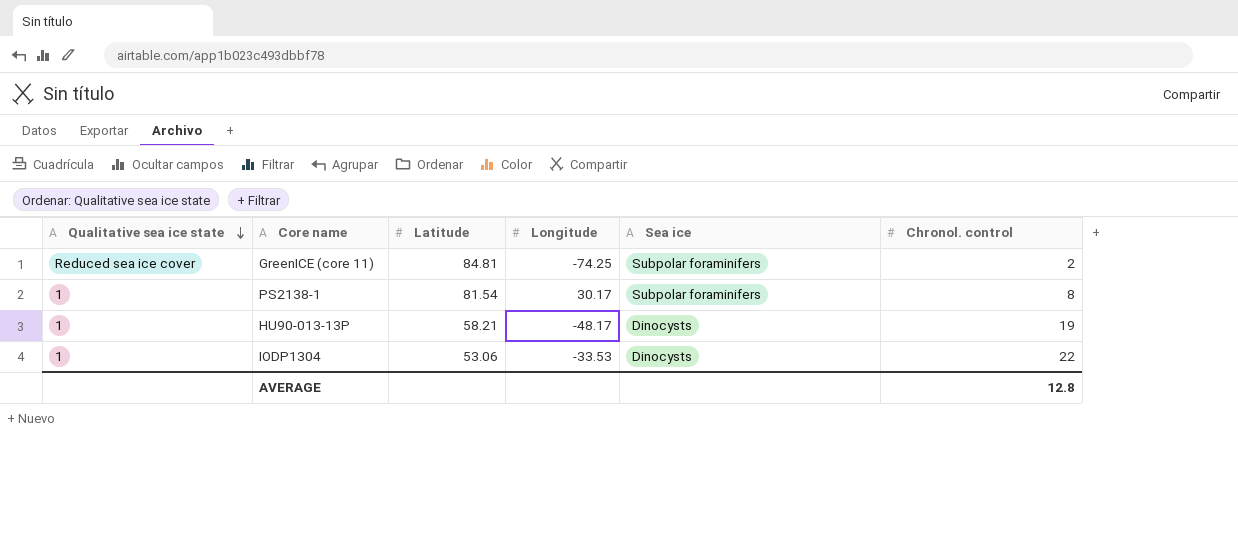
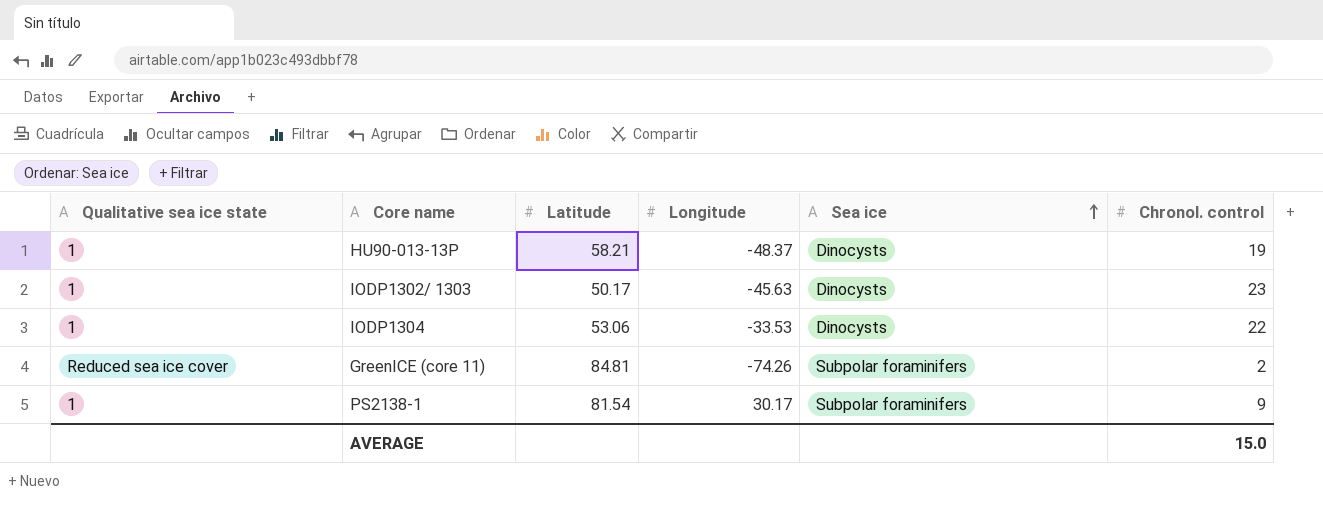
row order: Qualitative sea ice state descending -> Sea ice ascending
HU90-013-13P | Longitude: -48.17 -> -48.37
row IODP1302/ 1303: none -> 1 | 50.17 | -45.63 | Dinocysts | 23
GreenICE (core 11) | Longitude: -74.25 -> -74.26
PS2138-1 | Chronol. control: 8 -> 9
AVERAGE | Chronol. control: 12.8 -> 15.0

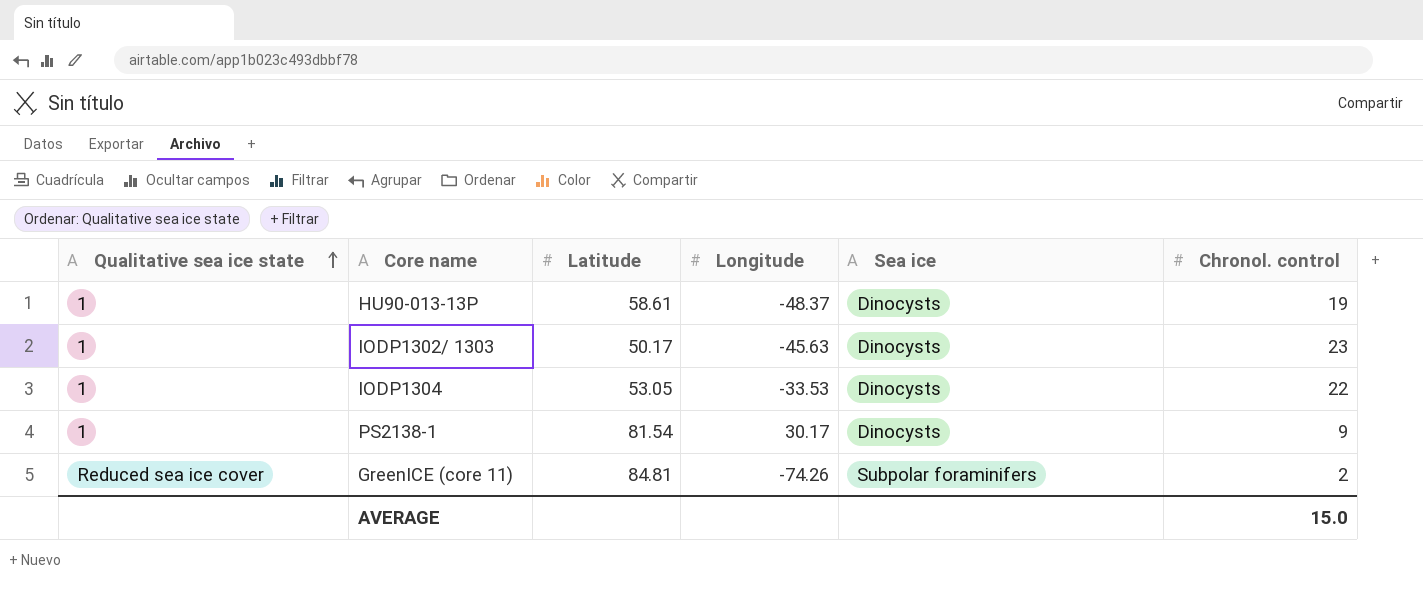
row order: Sea ice ascending -> Qualitative sea ice state ascending
HU90-013-13P | Latitude: 58.21 -> 58.61
IODP1304 | Latitude: 53.06 -> 53.05
PS2138-1 | Sea ice: Subpolar foraminifers -> Dinocysts

